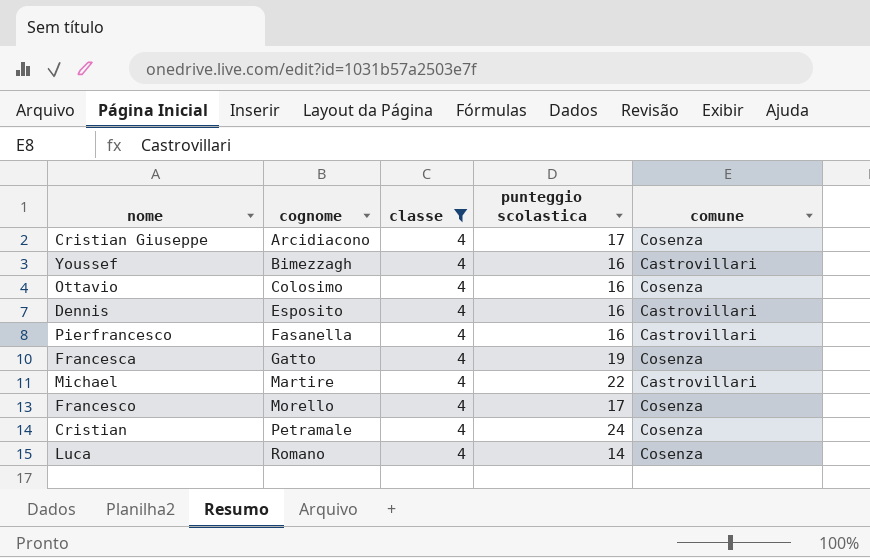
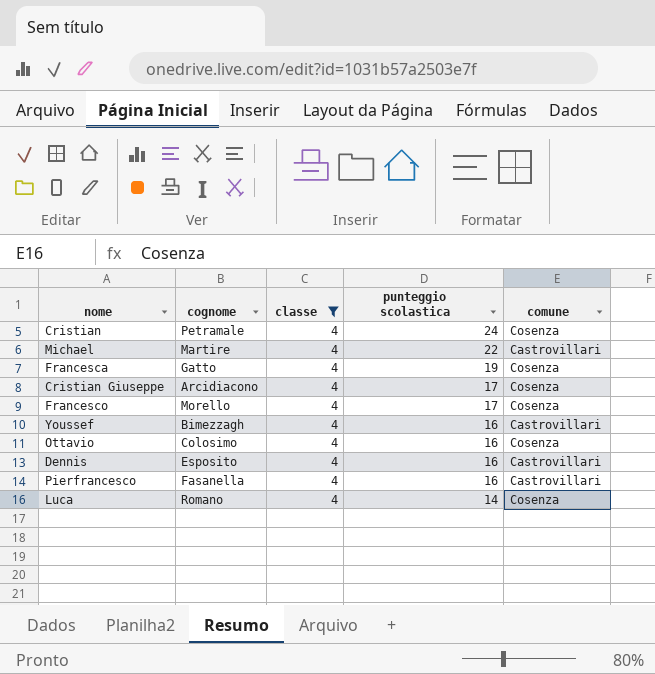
row order: cognome ascending -> punteggio scolastica descending

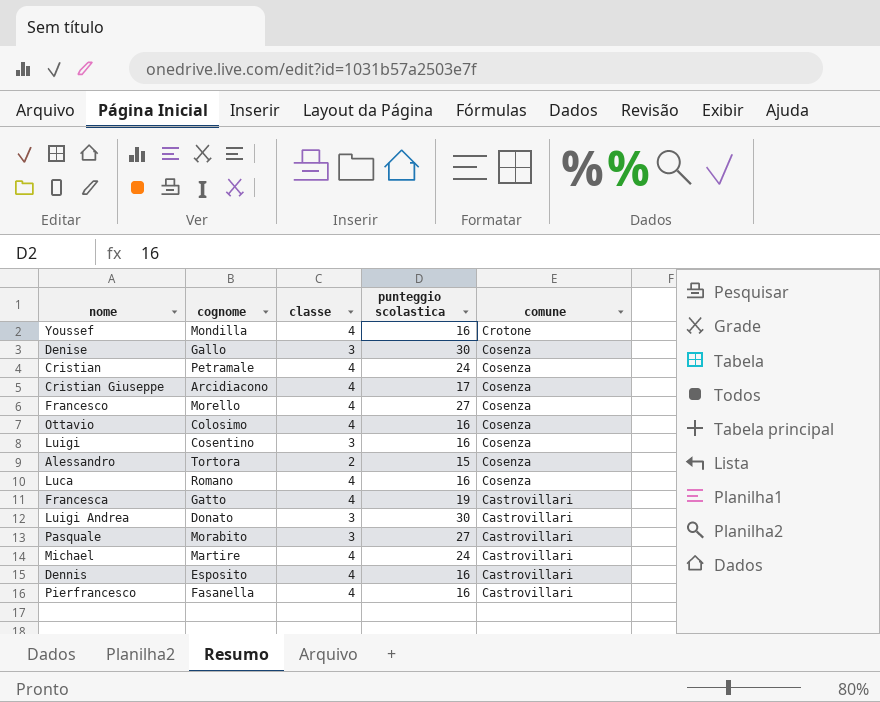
filter: classe = 4 -> none
row order: punteggio scolastica descending -> comune descending
Youssef | cognome: Bimezzagh -> Mondilla
Youssef | comune: Castrovillari -> Crotone
Francesco | punteggio scolastica: 17 -> 27
Luca | punteggio scolastica: 14 -> 16
Francesca | comune: Cosenza -> Castrovillari
Michael | punteggio scolastica: 22 -> 24

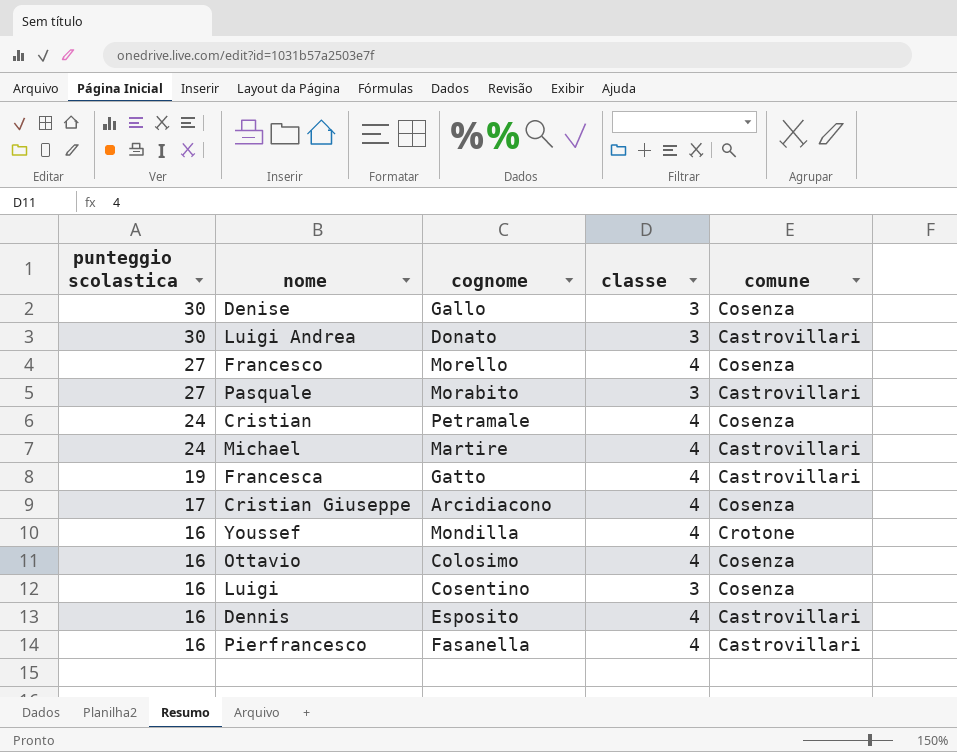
row order: comune descending -> punteggio scolastica descending
column punteggio scolastica | position: 4 -> 1
row Alessandro: Tortora | 2 | 15 | Cosenza -> none
row Luca: Romano | 4 | 16 | Cosenza -> none

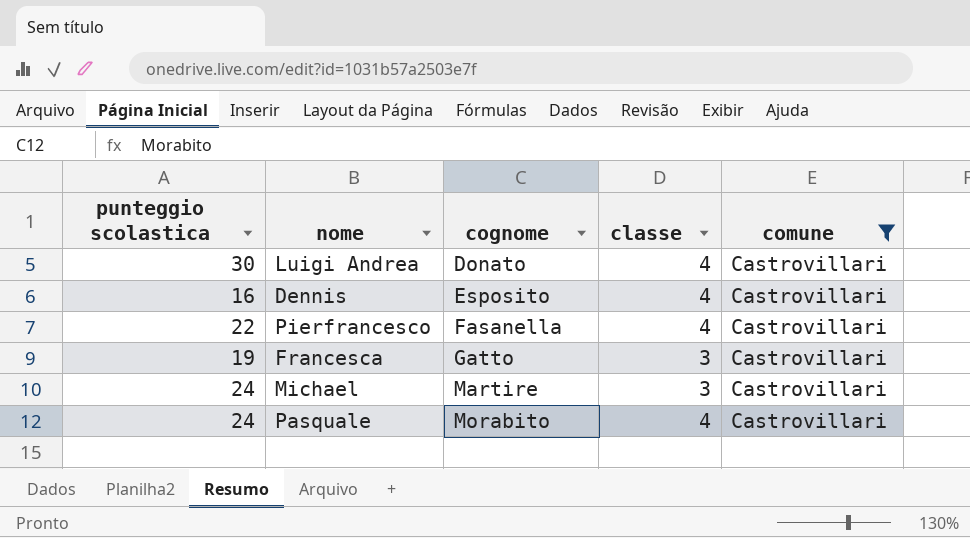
filter: none -> comune = Castrovillari
row order: punteggio scolastica descending -> cognome ascending
Luigi Andrea | classe: 3 -> 4
Pierfrancesco | punteggio scolastica: 16 -> 22
Francesca | classe: 4 -> 3
Michael | classe: 4 -> 3
Pasquale | punteggio scolastica: 27 -> 24
Pasquale | classe: 3 -> 4

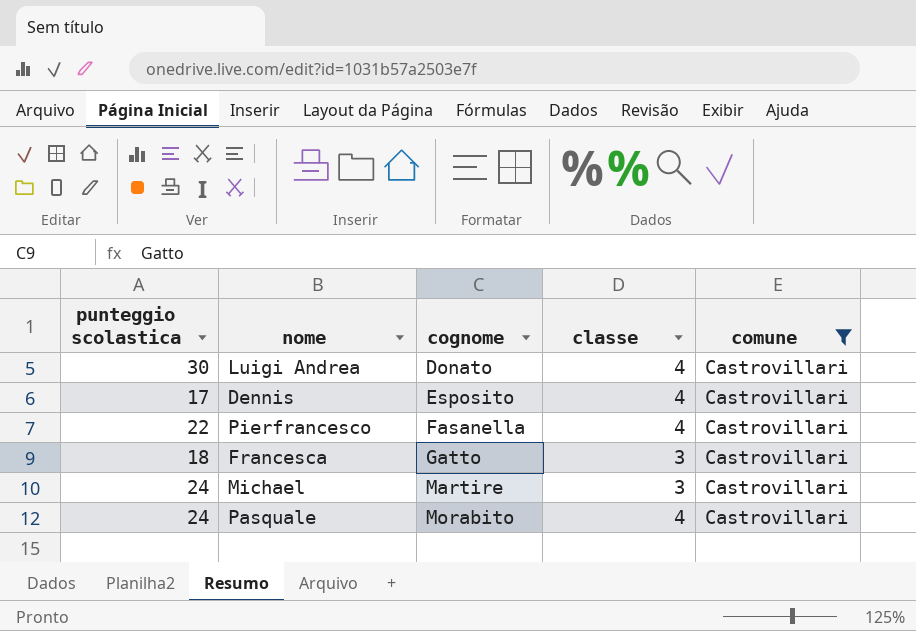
Dennis | punteggio scolastica: 16 -> 17
Francesca | punteggio scolastica: 19 -> 18

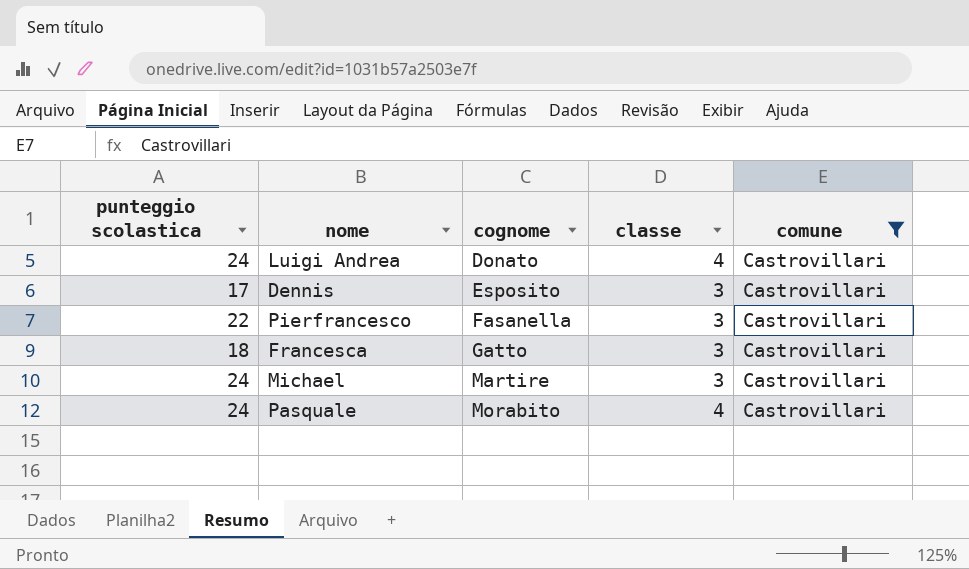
Luigi Andrea | punteggio scolastica: 30 -> 24
Dennis | classe: 4 -> 3
Pierfrancesco | classe: 4 -> 3

